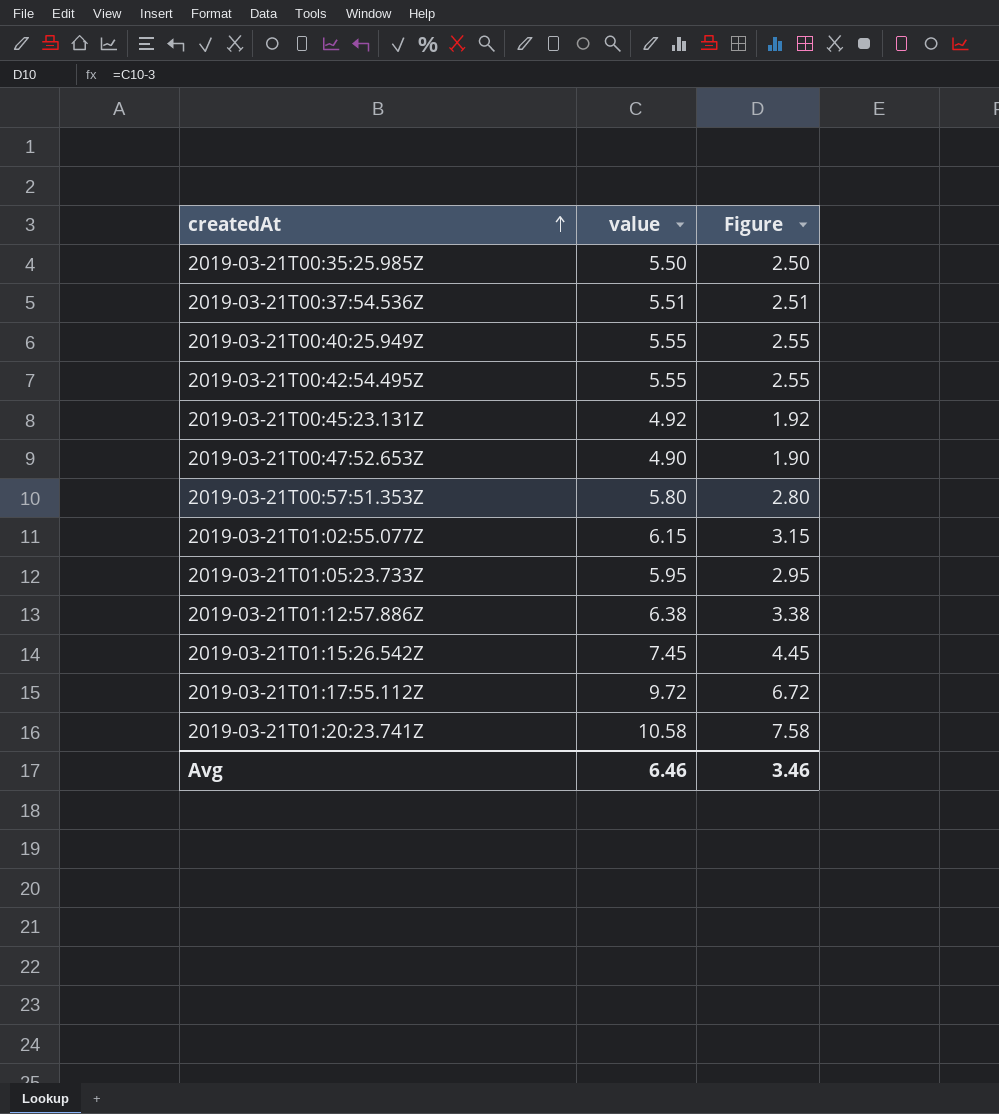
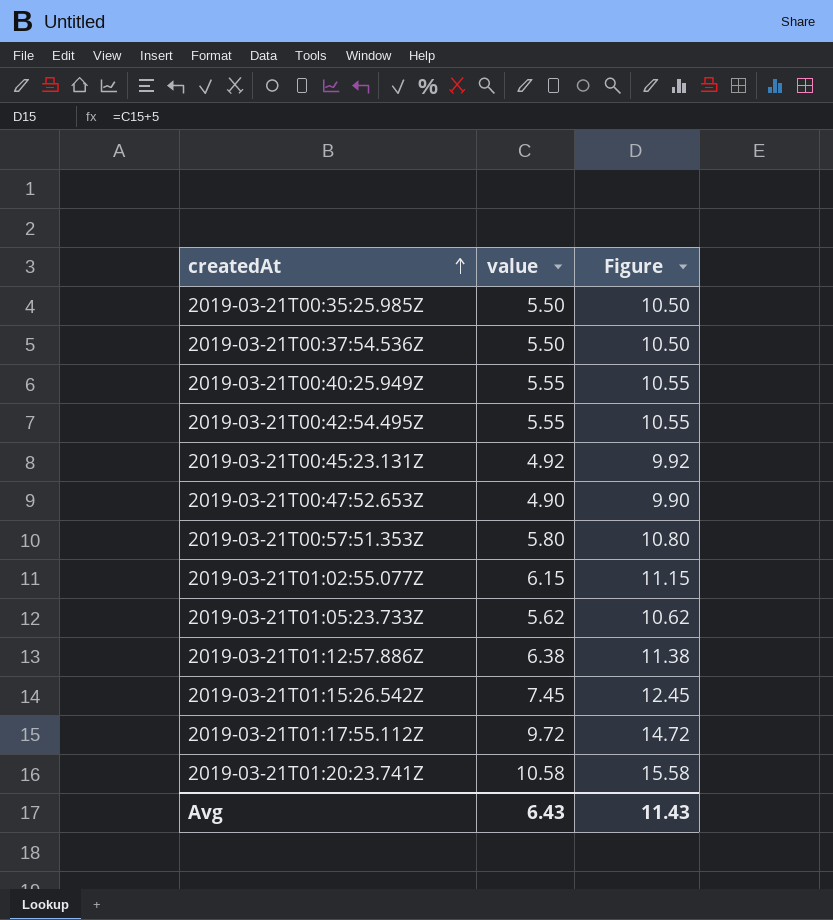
column Figure | formula: [value] - 3 -> [value] + 5
2019-03-21T00:37:54.536Z | value: 5.51 -> 5.50
2019-03-21T01:05:23.733Z | value: 5.95 -> 5.62
Avg | value: 6.46 -> 6.43
Avg | Figure: 3.46 -> 11.43

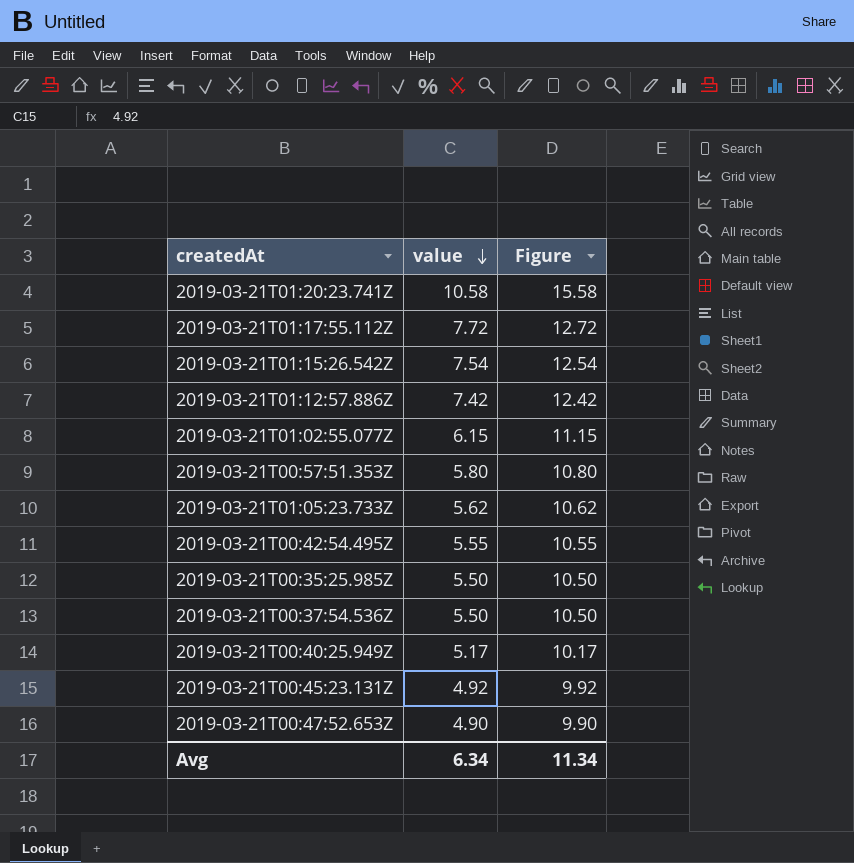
row order: createdAt ascending -> value descending
2019-03-21T01:17:55.112Z | value: 9.72 -> 7.72
2019-03-21T01:17:55.112Z | Figure: 14.72 -> 12.72
2019-03-21T01:15:26.542Z | value: 7.45 -> 7.54
2019-03-21T01:15:26.542Z | Figure: 12.45 -> 12.54
2019-03-21T01:12:57.886Z | value: 6.38 -> 7.42
2019-03-21T01:12:57.886Z | Figure: 11.38 -> 12.42
2019-03-21T00:40:25.949Z | value: 5.55 -> 5.17
2019-03-21T00:40:25.949Z | Figure: 10.55 -> 10.17
Avg | value: 6.43 -> 6.34
Avg | Figure: 11.43 -> 11.34

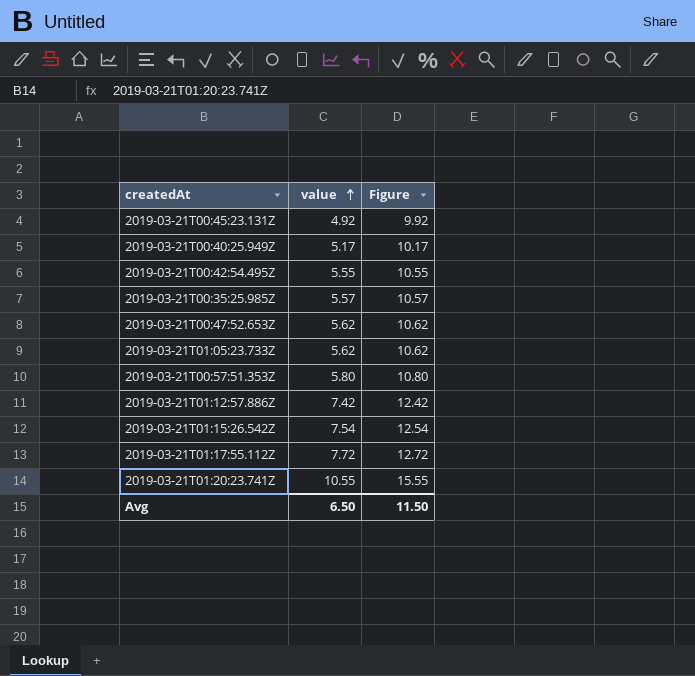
row order: value descending -> value ascending
row 2019-03-21T01:02:55.077Z: 6.15 | 11.15 -> none
row 2019-03-21T00:37:54.536Z: 5.50 | 10.50 -> none
2019-03-21T00:35:25.985Z | value: 5.50 -> 5.57
2019-03-21T00:35:25.985Z | Figure: 10.50 -> 10.57
2019-03-21T00:47:52.653Z | value: 4.90 -> 5.62
2019-03-21T00:47:52.653Z | Figure: 9.90 -> 10.62
2019-03-21T01:20:23.741Z | value: 10.58 -> 10.55
2019-03-21T01:20:23.741Z | Figure: 15.58 -> 15.55
Avg | value: 6.34 -> 6.50
Avg | Figure: 11.34 -> 11.50

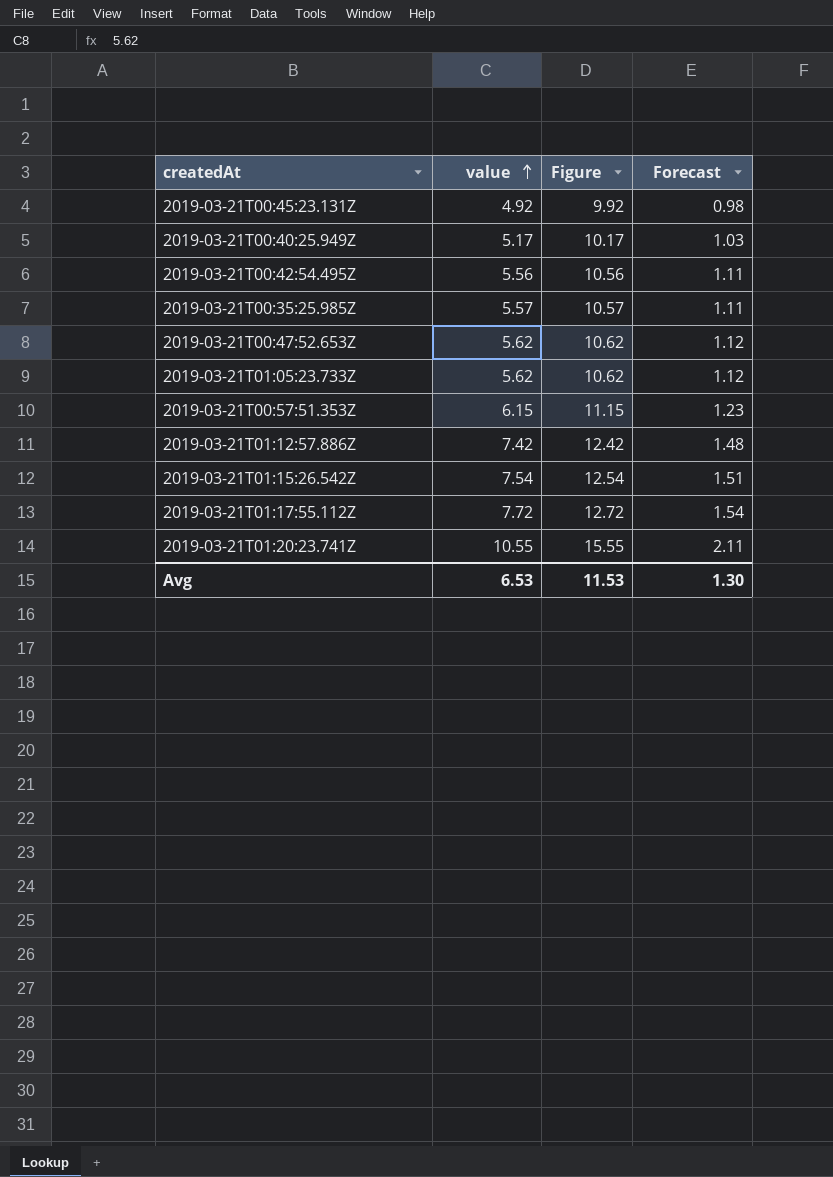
column Forecast | formula: none -> [value] * 0.2
2019-03-21T00:42:54.495Z | value: 5.55 -> 5.56
2019-03-21T00:42:54.495Z | Figure: 10.55 -> 10.56
2019-03-21T00:57:51.353Z | value: 5.80 -> 6.15
2019-03-21T00:57:51.353Z | Figure: 10.80 -> 11.15
Avg | value: 6.50 -> 6.53
Avg | Figure: 11.50 -> 11.53

